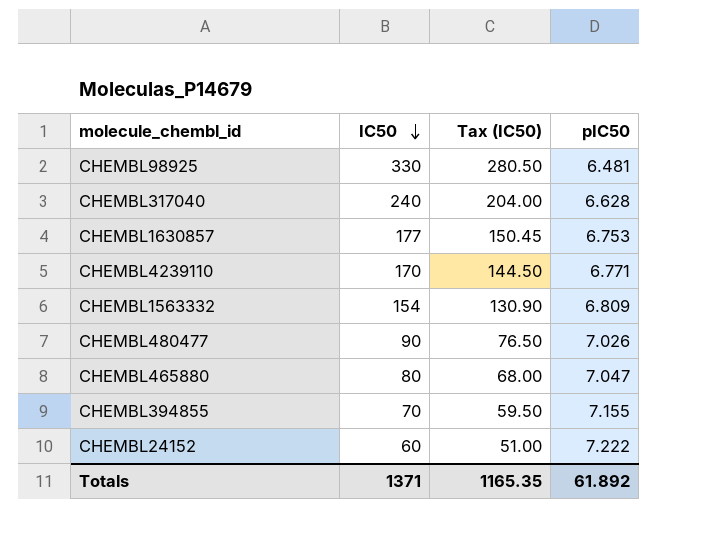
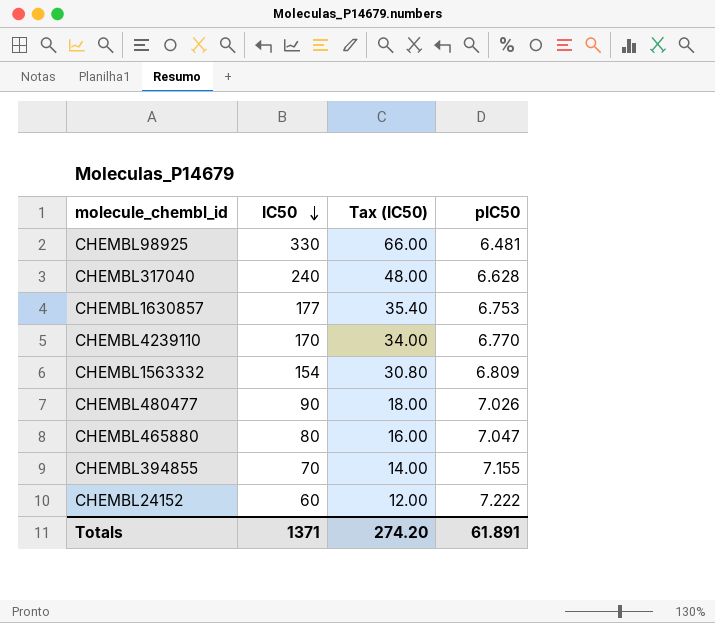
column Tax (IC50) | formula: [IC50] * 0.85 -> [IC50] * 0.2
CHEMBL4239110 | pIC50: 6.771 -> 6.770
Totals | Tax (IC50): 1165.35 -> 274.20
Totals | pIC50: 61.892 -> 61.891

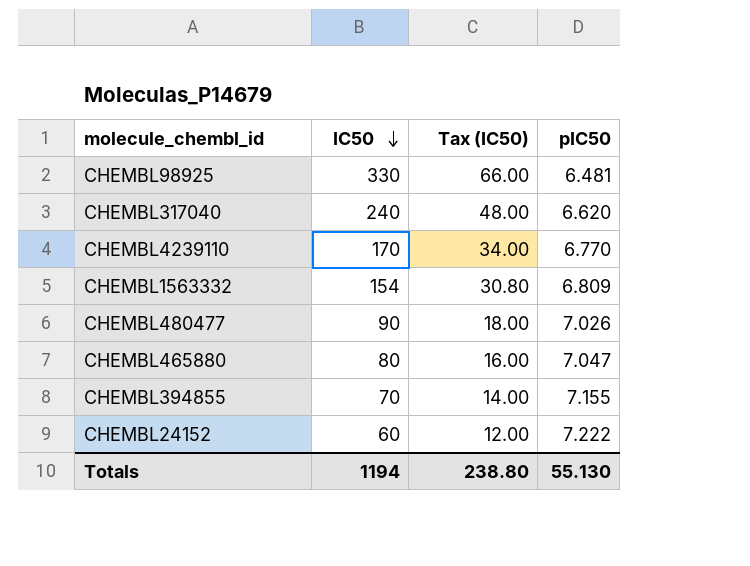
row CHEMBL1630857: 177 | 35.40 | 6.753 -> none
CHEMBL317040 | pIC50: 6.628 -> 6.620
Totals | IC50: 1371 -> 1194
Totals | Tax (IC50): 274.20 -> 238.80
Totals | pIC50: 61.891 -> 55.130

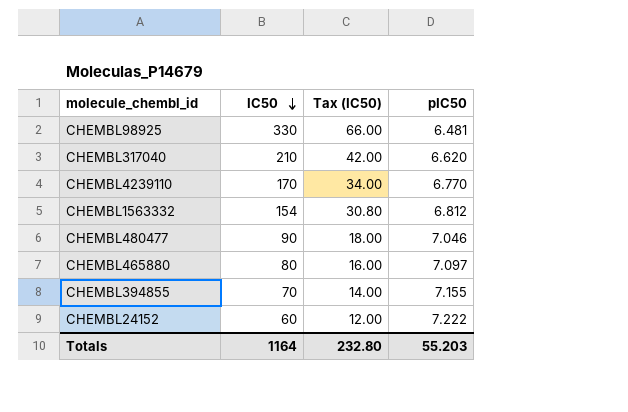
CHEMBL317040 | IC50: 240 -> 210
CHEMBL317040 | Tax (IC50): 48.00 -> 42.00
CHEMBL1563332 | pIC50: 6.809 -> 6.812
CHEMBL480477 | pIC50: 7.026 -> 7.046
CHEMBL465880 | pIC50: 7.047 -> 7.097
Totals | IC50: 1194 -> 1164
Totals | Tax (IC50): 238.80 -> 232.80
Totals | pIC50: 55.130 -> 55.203

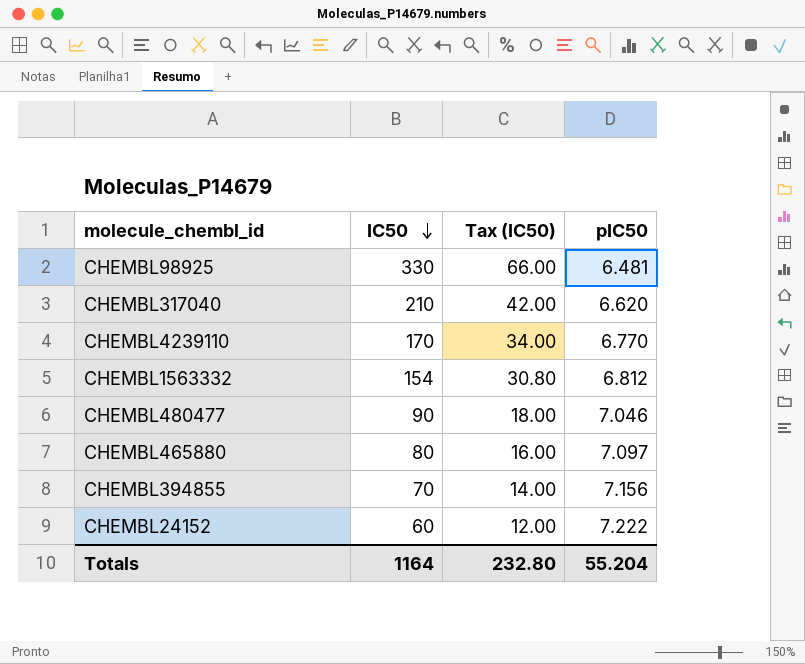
CHEMBL394855 | pIC50: 7.155 -> 7.156
Totals | pIC50: 55.203 -> 55.204

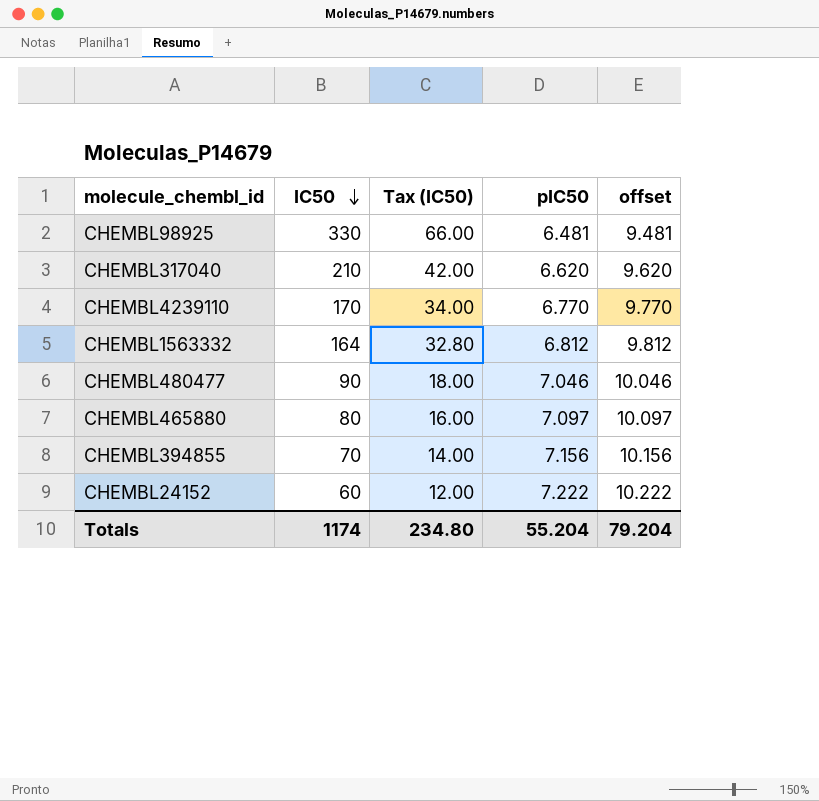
column offset | formula: none -> [pIC50] + 3
CHEMBL1563332 | IC50: 154 -> 164
CHEMBL1563332 | Tax (IC50): 30.80 -> 32.80
Totals | IC50: 1164 -> 1174
Totals | Tax (IC50): 232.80 -> 234.80

